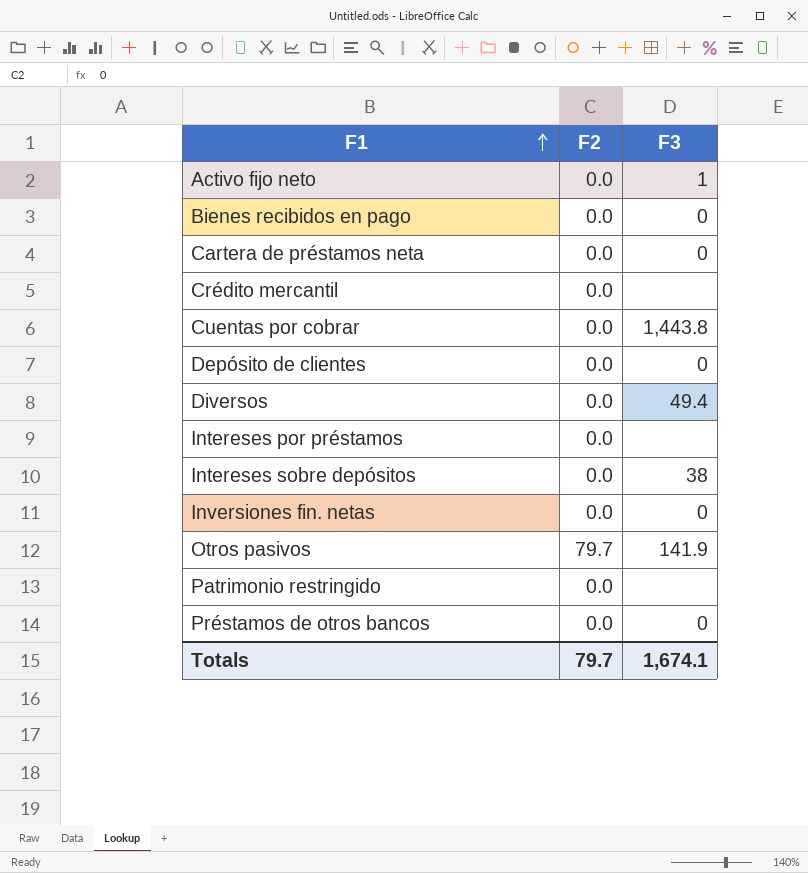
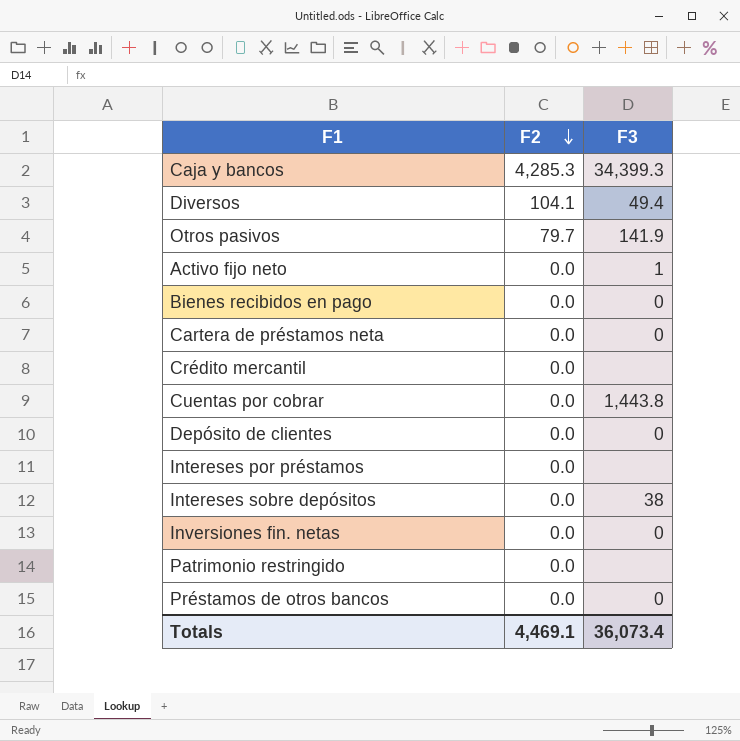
row order: F1 ascending -> F2 descending
row Caja y bancos: none -> 4,285.3 | 34,399.3
Diversos | F2: 0.0 -> 104.1
Totals | F2: 79.7 -> 4,469.1
Totals | F3: 1,674.1 -> 36,073.4

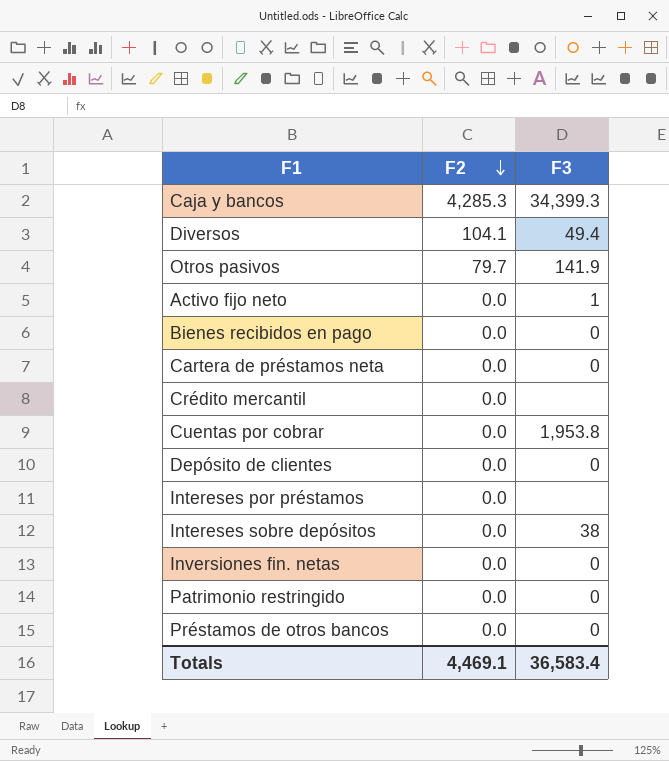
Cuentas por cobrar | F3: 1,443.8 -> 1,953.8
Patrimonio restringido | F3: none -> 0
Totals | F3: 36,073.4 -> 36,583.4

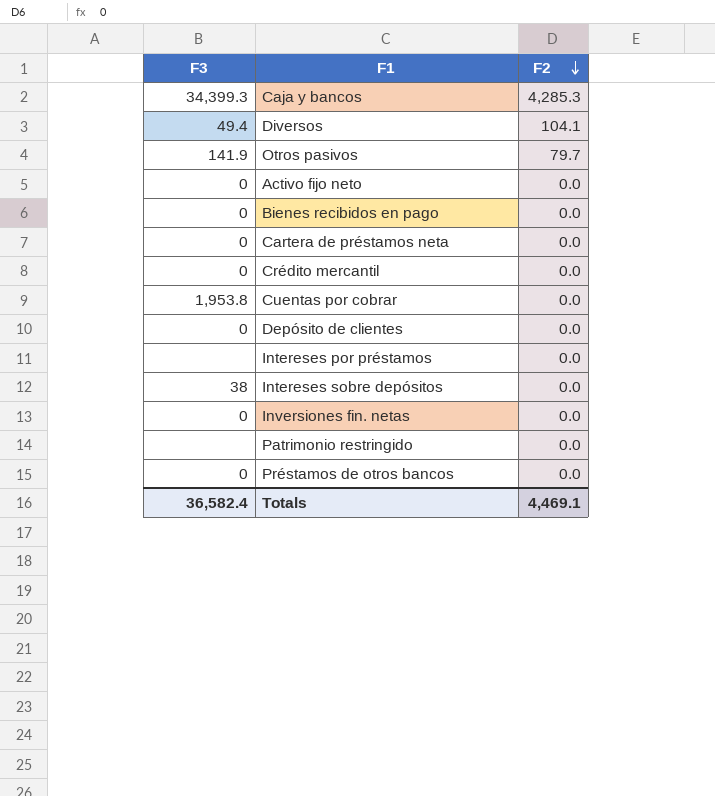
column F3 | position: 3 -> 1
Activo fijo neto | F3: 1 -> 0
Crédito mercantil | F3: none -> 0
Patrimonio restringido | F3: 0 -> none
Totals | F3: 36,583.4 -> 36,582.4

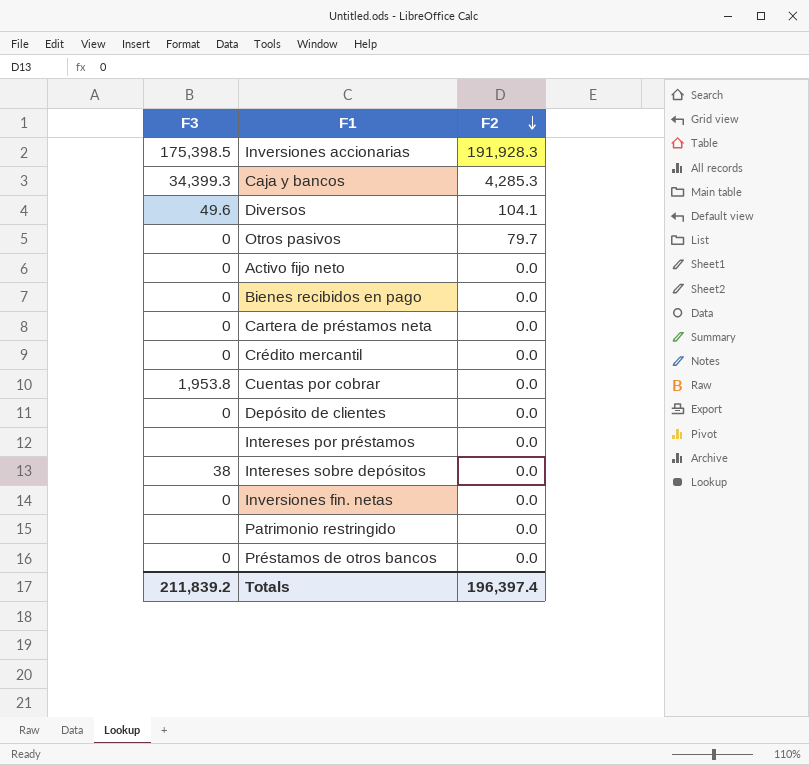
row Inversiones accionarias: none -> 175,398.5 | 191,928.3
Diversos | F3: 49.4 -> 49.6
Otros pasivos | F3: 141.9 -> 0
Totals | F3: 36,582.4 -> 211,839.2
Totals | F2: 4,469.1 -> 196,397.4

